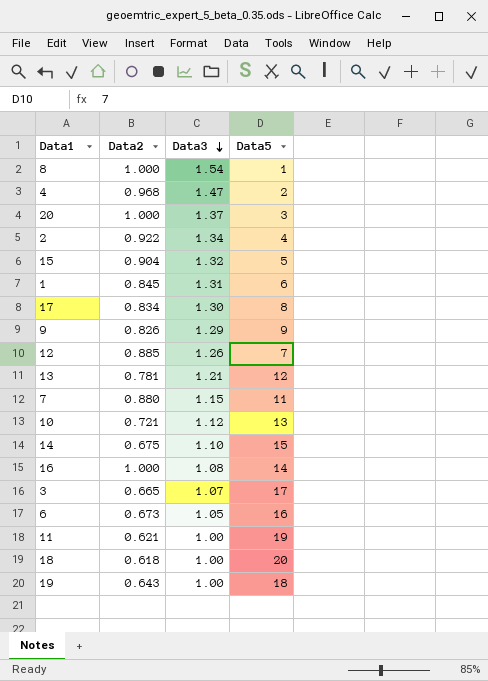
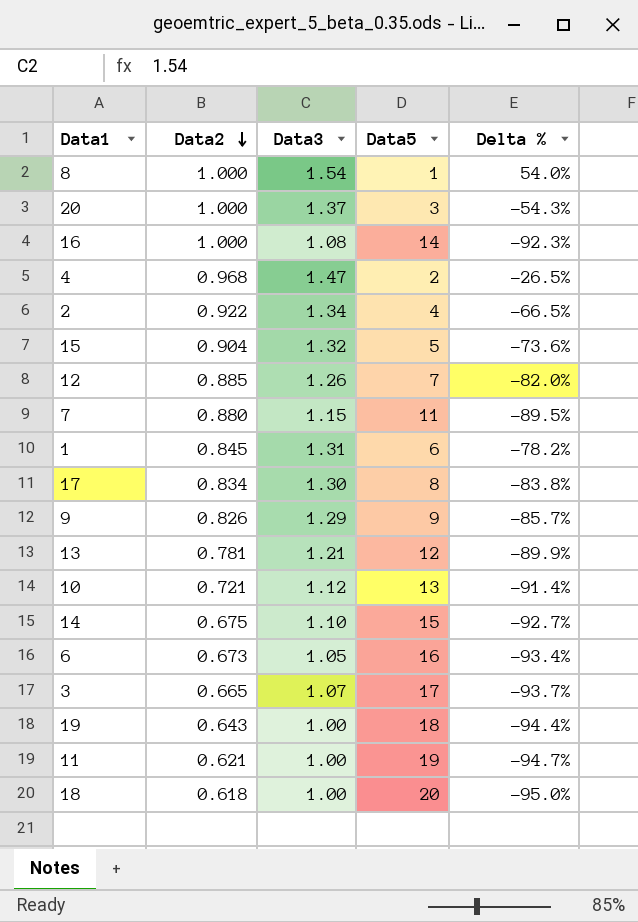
row order: Data3 descending -> Data2 descending
column Delta % | formula: none -> ([Data3] - [Data5]) / [Data5]

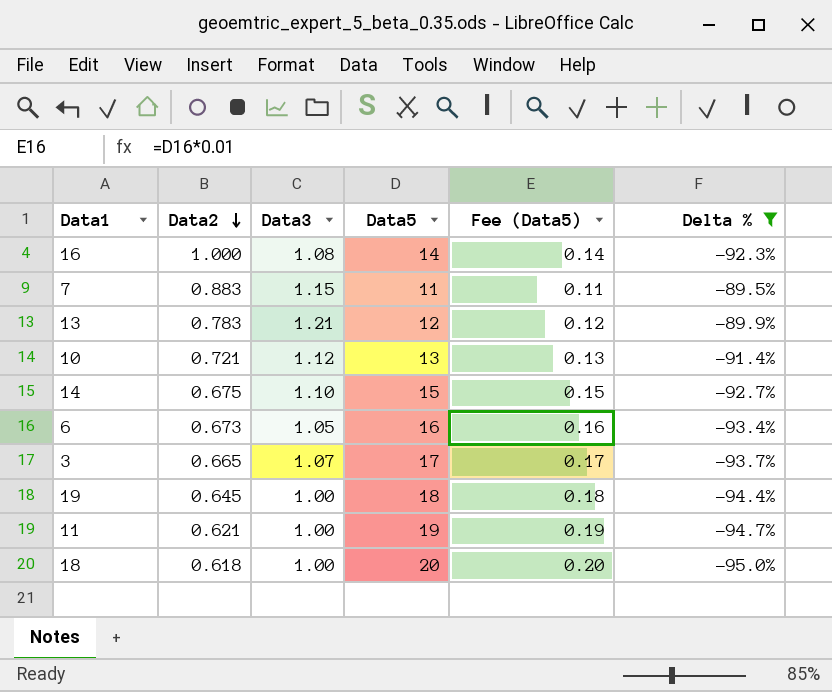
filter: none -> Delta % <= -89.5%
column Fee (Data5) | formula: none -> [Data5] * 0.01
7 | Data2: 0.880 -> 0.883
13 | Data2: 0.781 -> 0.783
19 | Data2: 0.643 -> 0.645

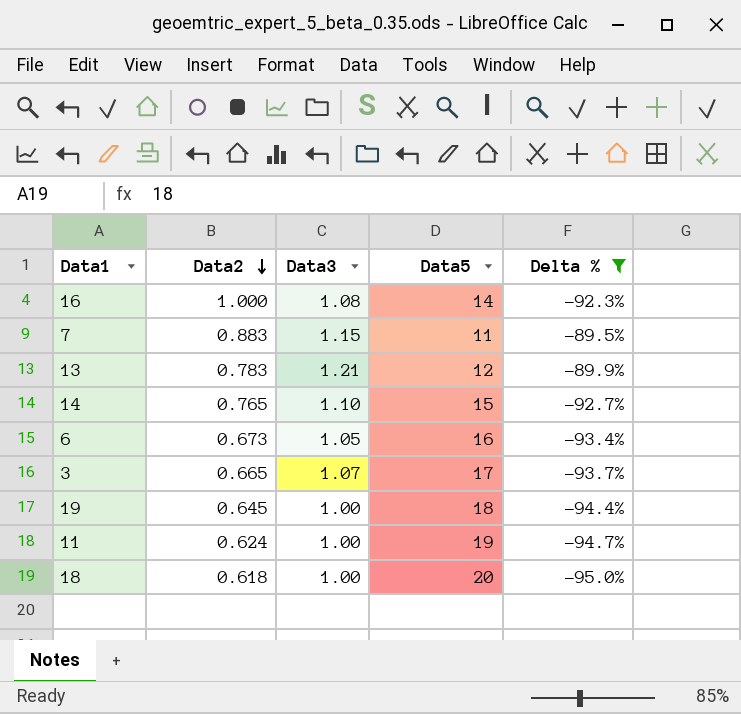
column Fee (Data5) | formula: [Data5] * 0.01 -> none
row 10: 0.721 | 1.12 | 13 | 0.13 | -91.4% -> none
14 | Data2: 0.675 -> 0.765
11 | Data2: 0.621 -> 0.624

